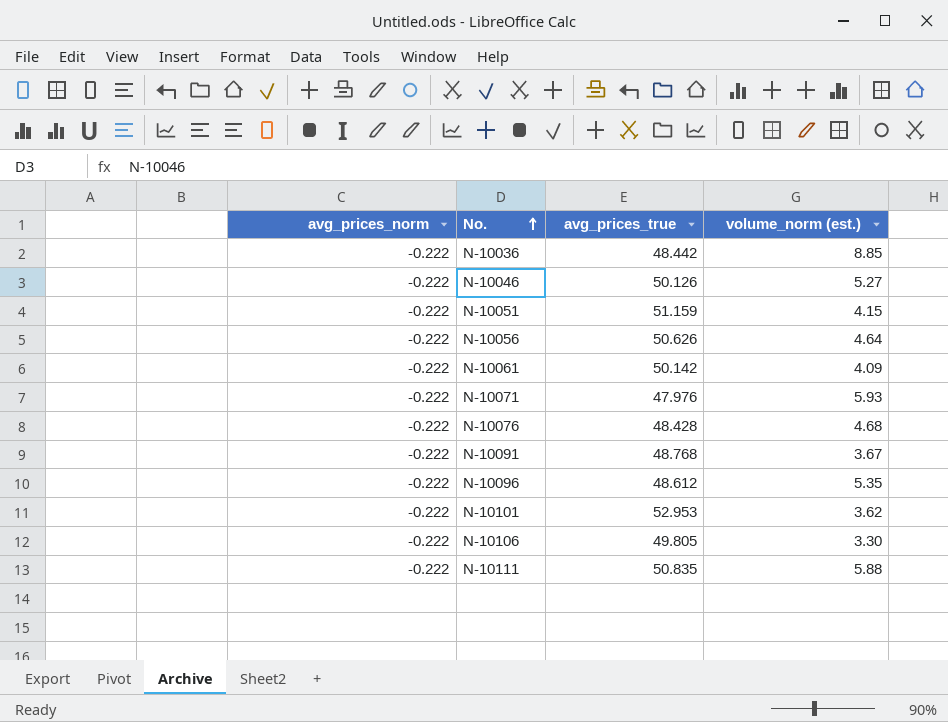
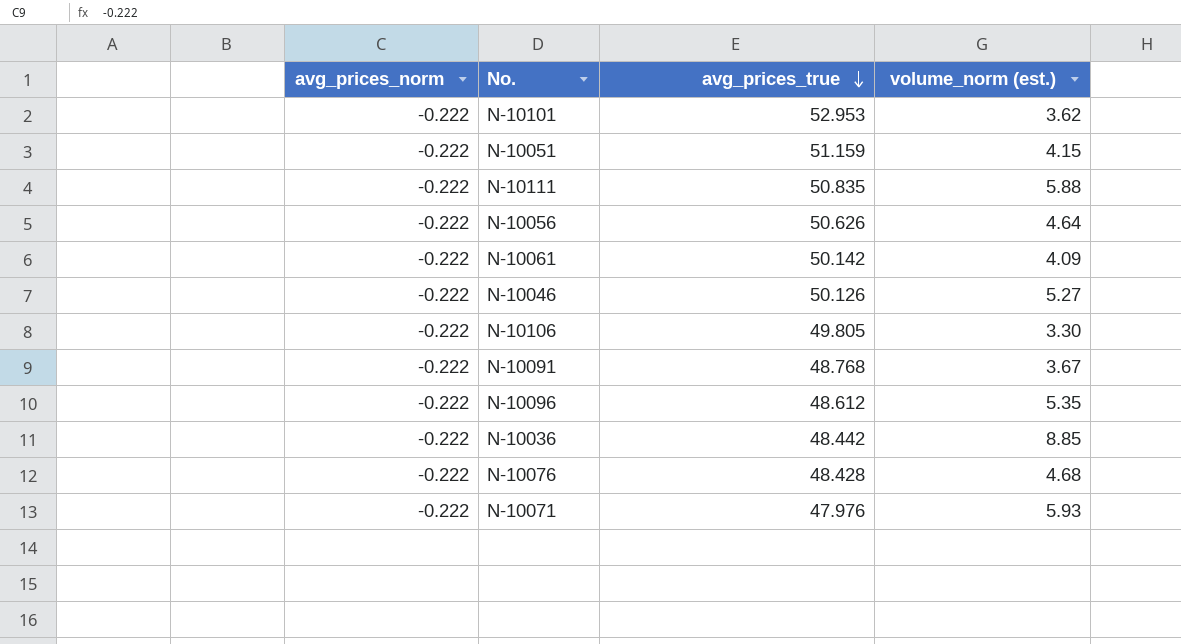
row order: No. ascending -> avg_prices_true descending

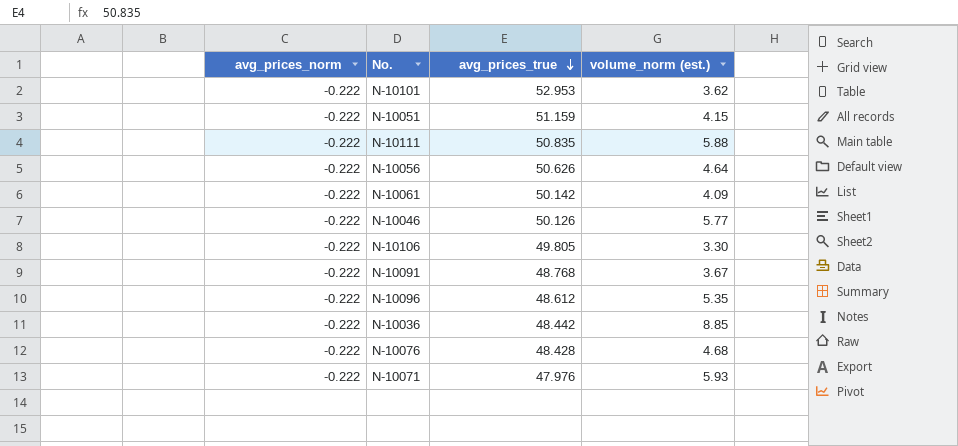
N-10046 | volume_norm (est.): 5.27 -> 5.77

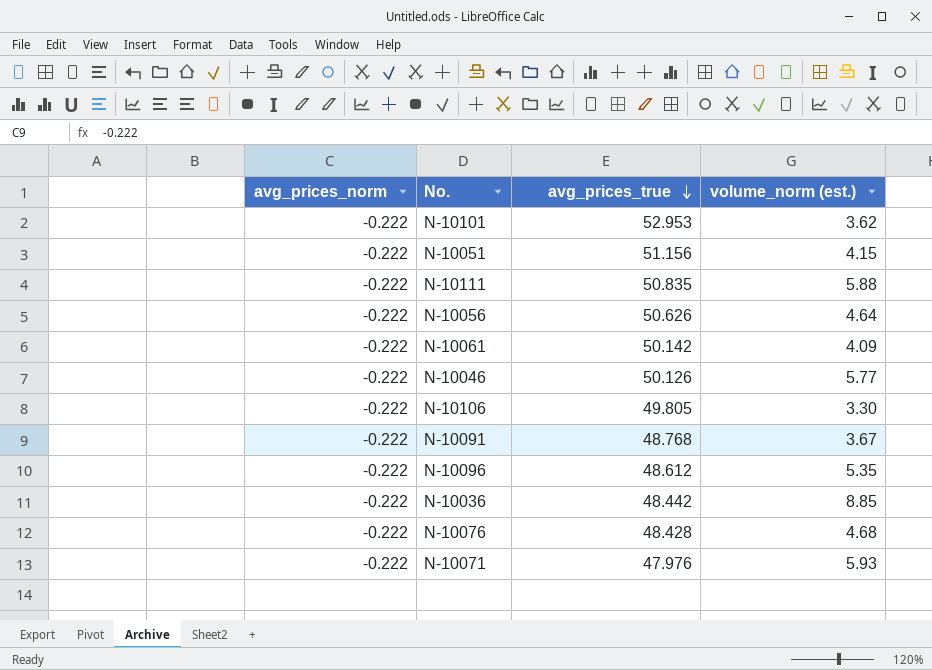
N-10051 | avg_prices_true: 51.159 -> 51.156

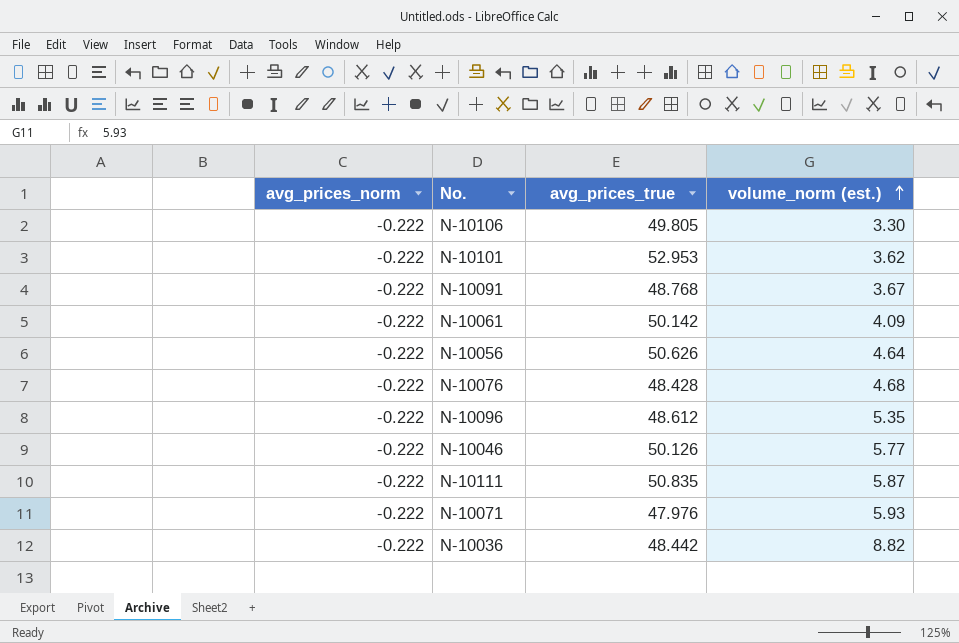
row order: avg_prices_true descending -> volume_norm (est.) ascending
row N-10051: -0.222 | 51.156 | 4.15 -> none
N-10111 | volume_norm (est.): 5.88 -> 5.87
N-10036 | volume_norm (est.): 8.85 -> 8.82

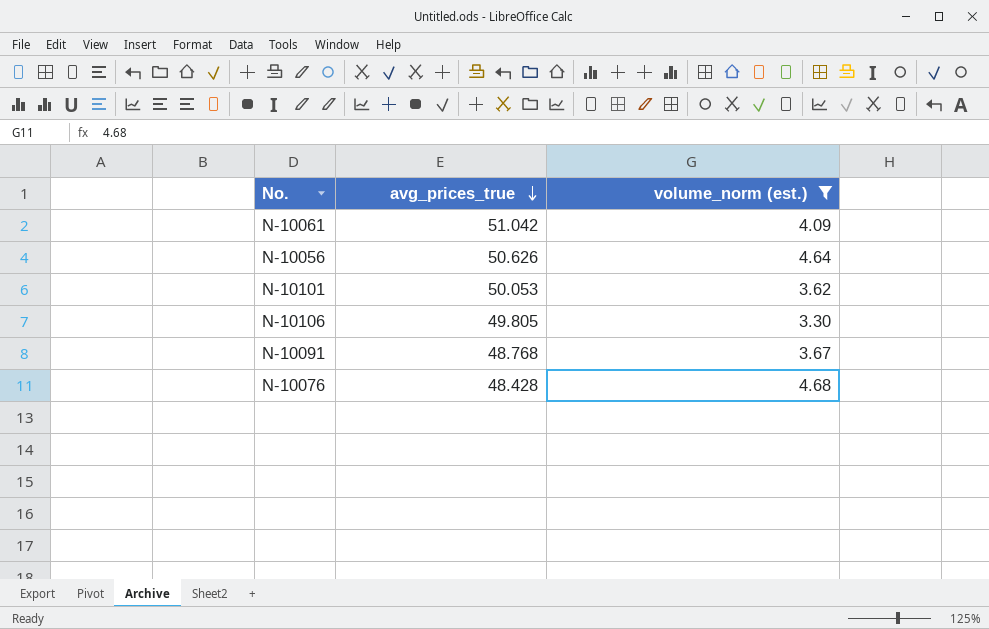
filter: none -> volume_norm (est.) <= 4.68
row order: volume_norm (est.) ascending -> avg_prices_true descending
column avg_prices_norm | position: 1 -> none
N-10061 | avg_prices_true: 50.142 -> 51.042
N-10101 | avg_prices_true: 52.953 -> 50.053

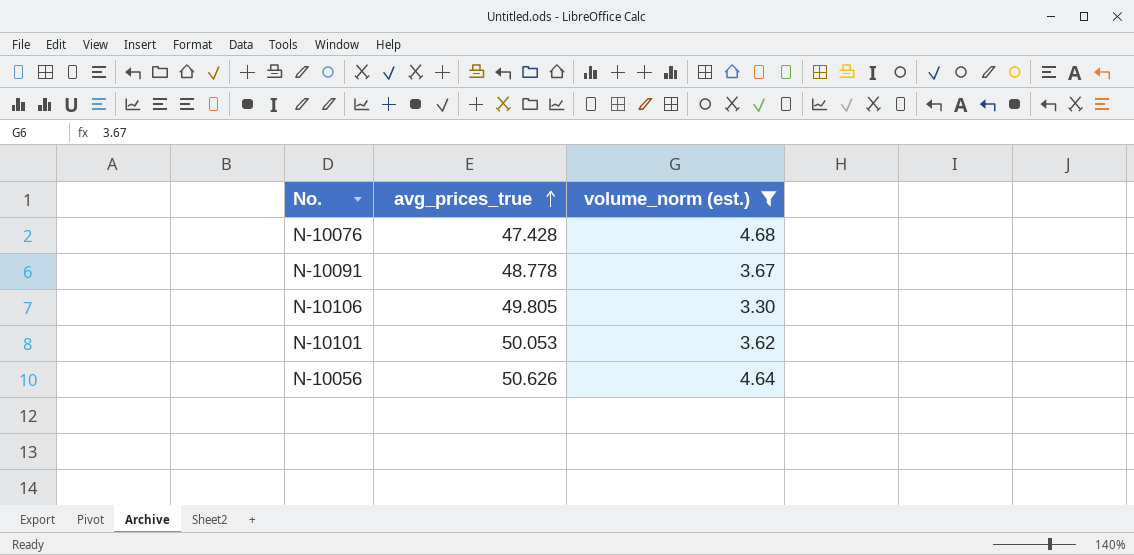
row order: avg_prices_true descending -> avg_prices_true ascending
row N-10061: 51.042 | 4.09 -> none
N-10076 | avg_prices_true: 48.428 -> 47.428
N-10091 | avg_prices_true: 48.768 -> 48.778

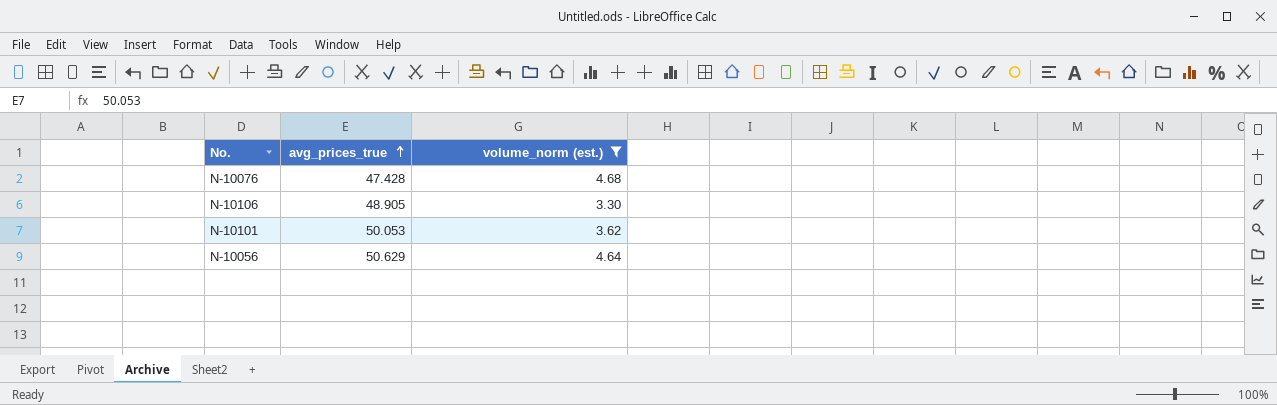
row N-10091: 48.778 | 3.67 -> none
N-10106 | avg_prices_true: 49.805 -> 48.905
N-10056 | avg_prices_true: 50.626 -> 50.629

